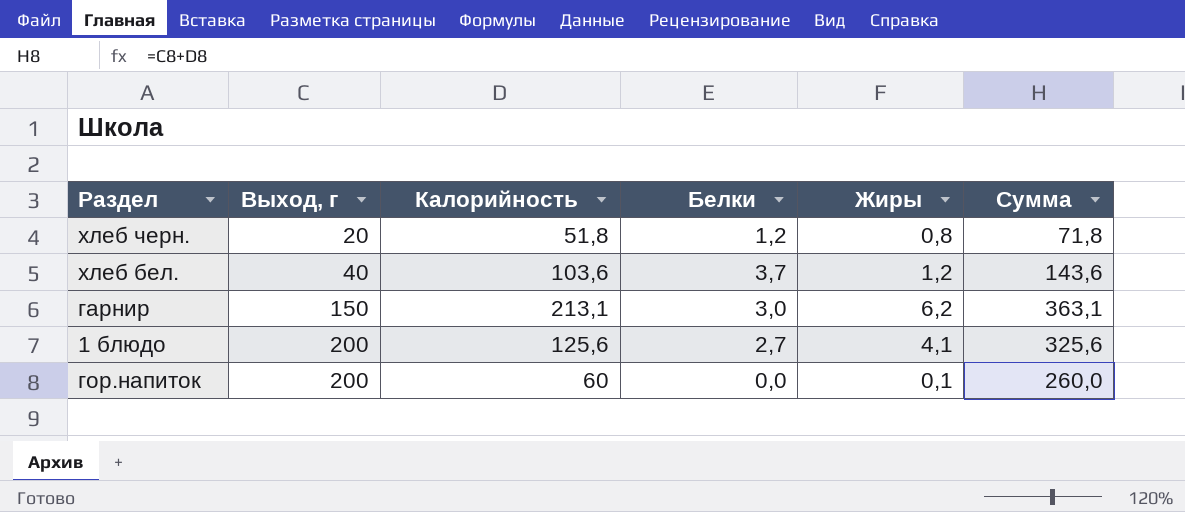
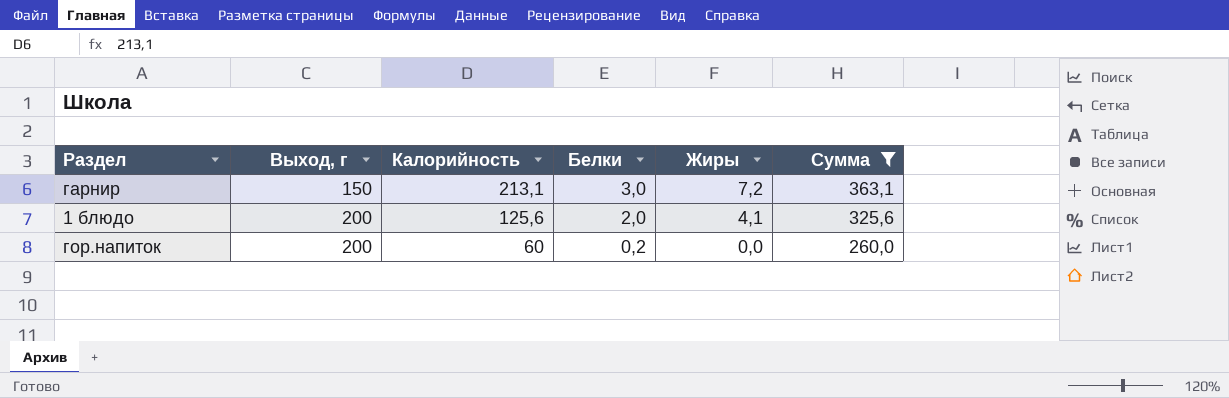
filter: none -> Сумма >= 260,0
гарнир | Жиры: 6,2 -> 7,2
1 блюдо | Белки: 2,7 -> 2,0
гор.напиток | Белки: 0,0 -> 0,2
гор.напиток | Жиры: 0,1 -> 0,0

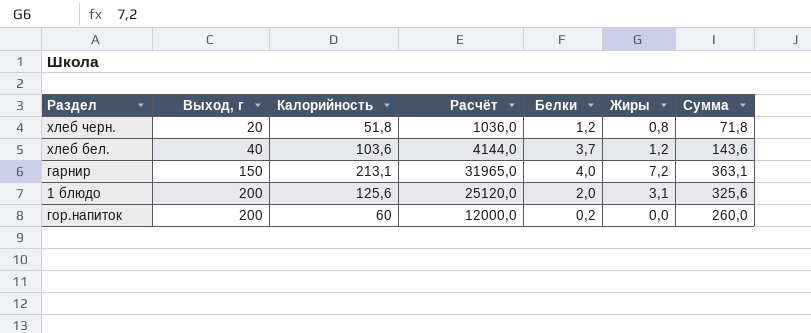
filter: Сумма >= 260,0 -> none
column Расчёт | formula: none -> [Выход, г] * [Калорийность]
гарнир | Белки: 3,0 -> 4,0
1 блюдо | Жиры: 4,1 -> 3,1

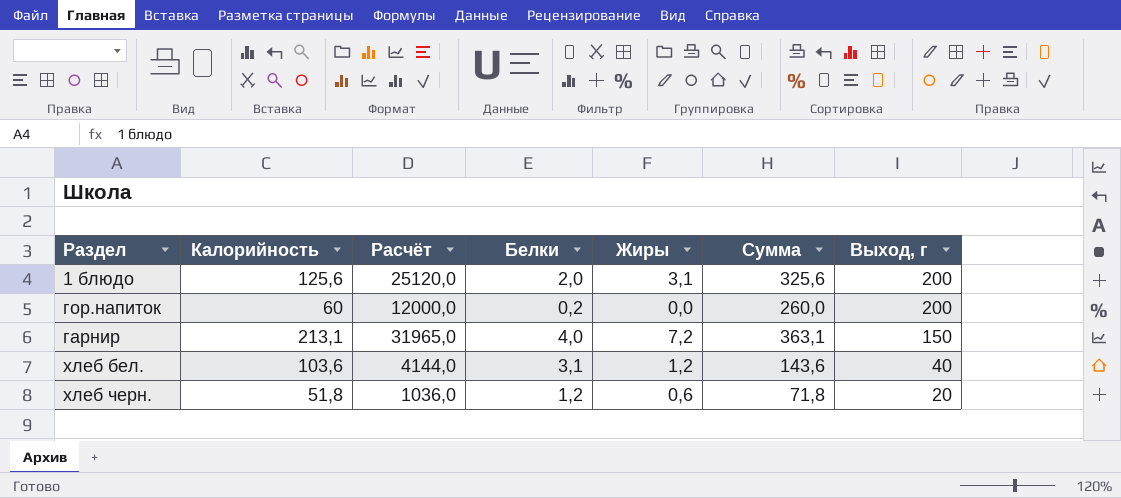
row order: Выход, г ascending -> Выход, г descending
column Выход, г | position: 2 -> 7
хлеб бел. | Белки: 3,7 -> 3,1
хлеб черн. | Жиры: 0,8 -> 0,6

